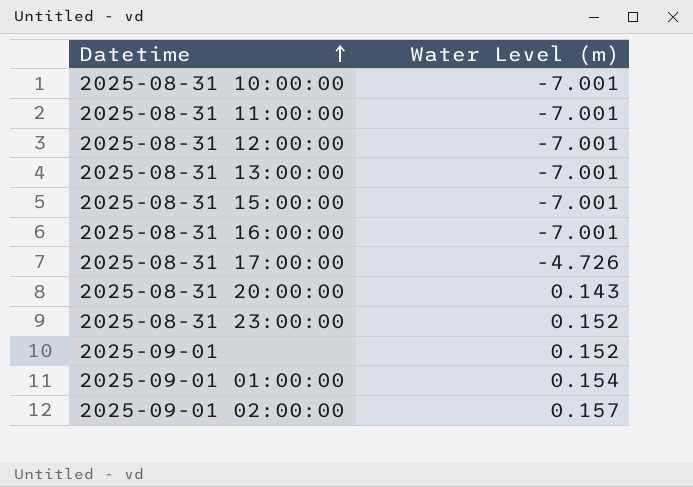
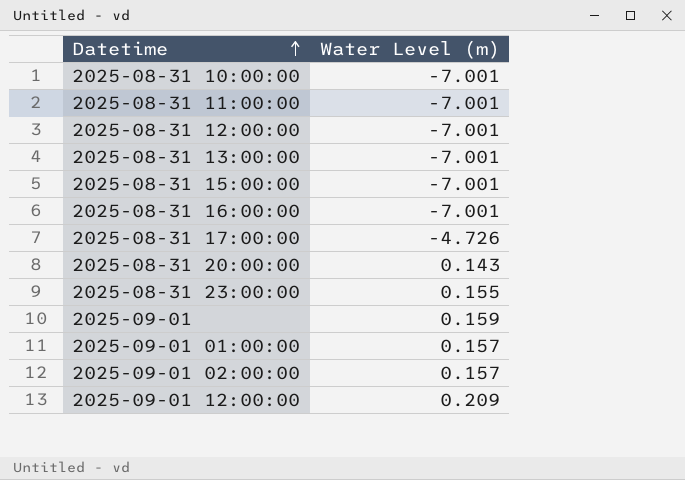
2025-08-31 23:00:00 | Water Level (m): 0.152 -> 0.155
2025-09-01 | Water Level (m): 0.152 -> 0.159
2025-09-01 01:00:00 | Water Level (m): 0.154 -> 0.157
row 2025-09-01 12:00:00: none -> 0.209

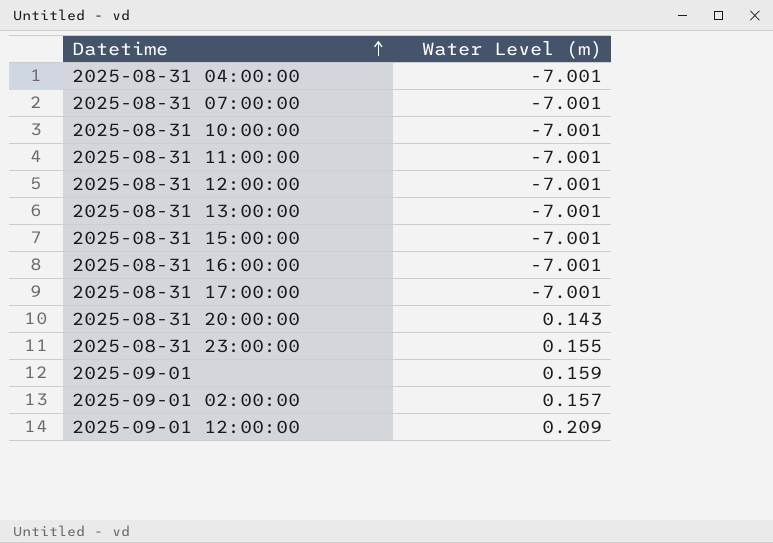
row 2025-09-01 01:00:00: 0.157 -> none
row 2025-08-31 04:00:00: none -> -7.001
row 2025-08-31 07:00:00: none -> -7.001
2025-08-31 17:00:00 | Water Level (m): -4.726 -> -7.001

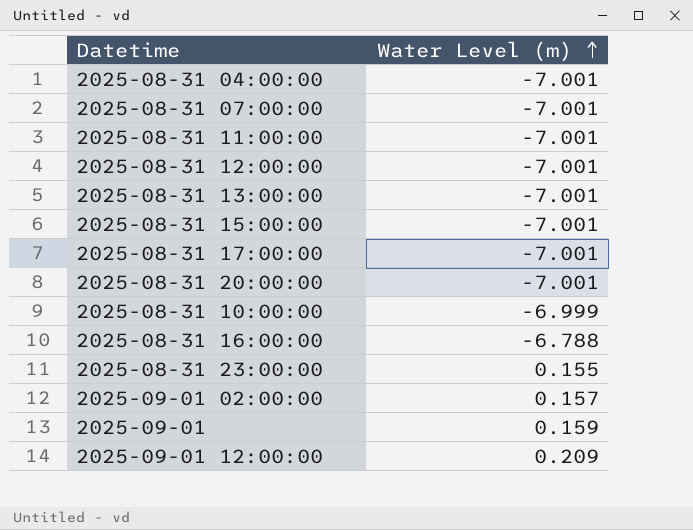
row order: Datetime ascending -> Water Level (m) ascending
2025-08-31 20:00:00 | Water Level (m): 0.143 -> -7.001
2025-08-31 10:00:00 | Water Level (m): -7.001 -> -6.999
2025-08-31 16:00:00 | Water Level (m): -7.001 -> -6.788

